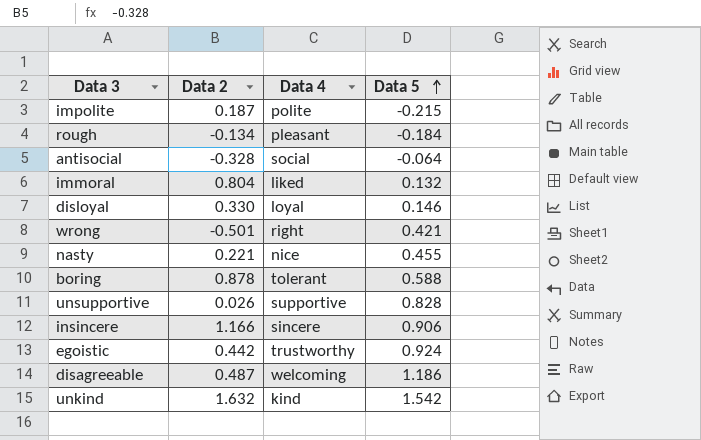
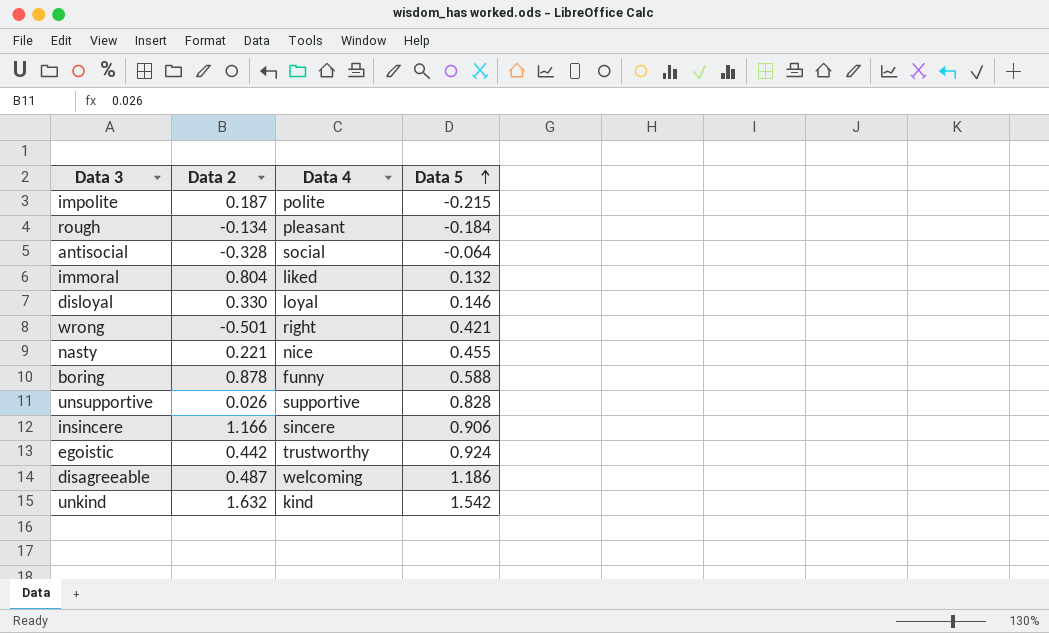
boring | Data 4: tolerant -> funny

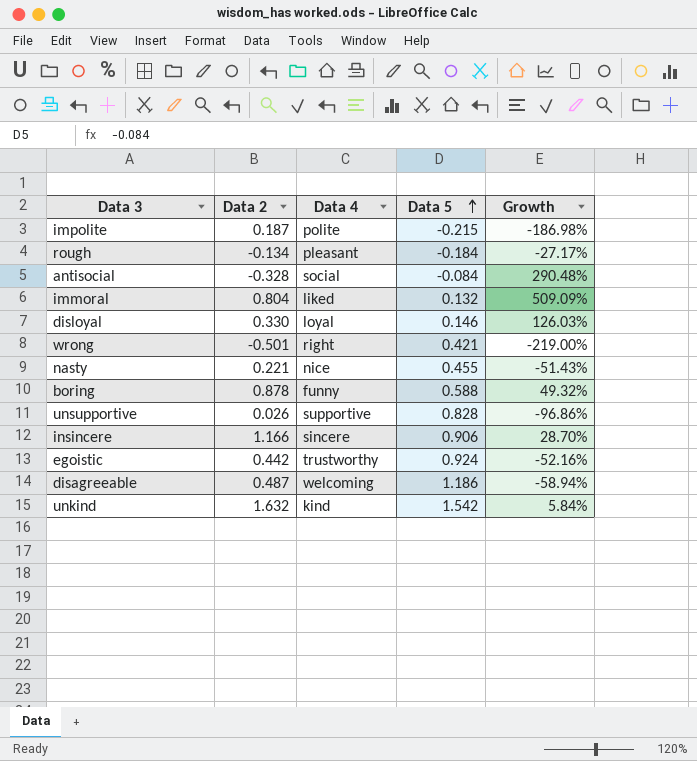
column Growth | formula: none -> ([Data 2] - [Data 5]) / [Data 5]
antisocial | Data 5: -0.064 -> -0.084

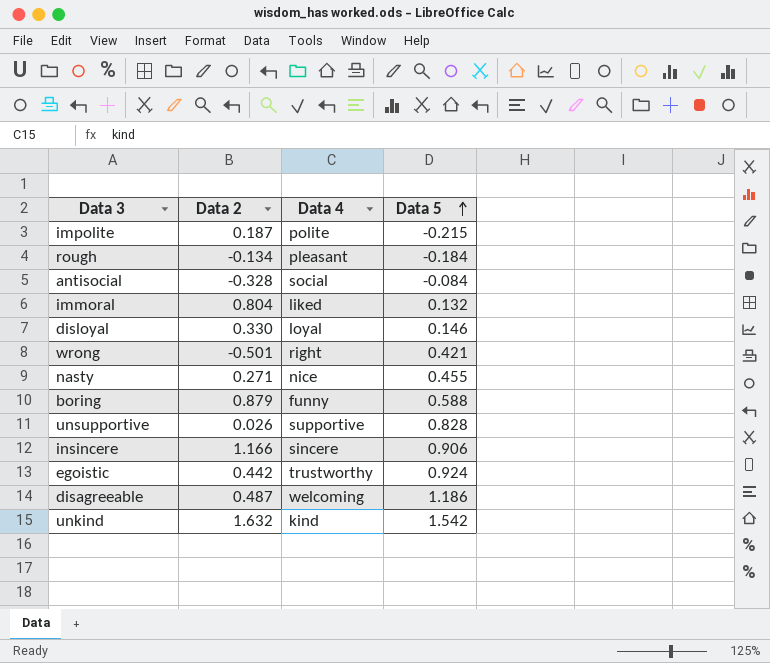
column Growth | formula: ([Data 2] - [Data 5]) / [Data 5] -> none
nasty | Data 2: 0.221 -> 0.271
boring | Data 2: 0.878 -> 0.879

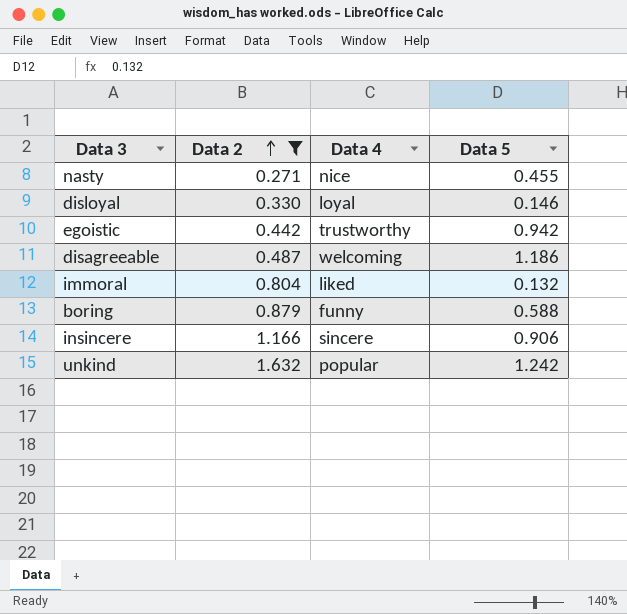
filter: none -> Data 2 >= 0.271
row order: Data 5 ascending -> Data 2 ascending
egoistic | Data 5: 0.924 -> 0.942
unkind | Data 4: kind -> popular
unkind | Data 5: 1.542 -> 1.242

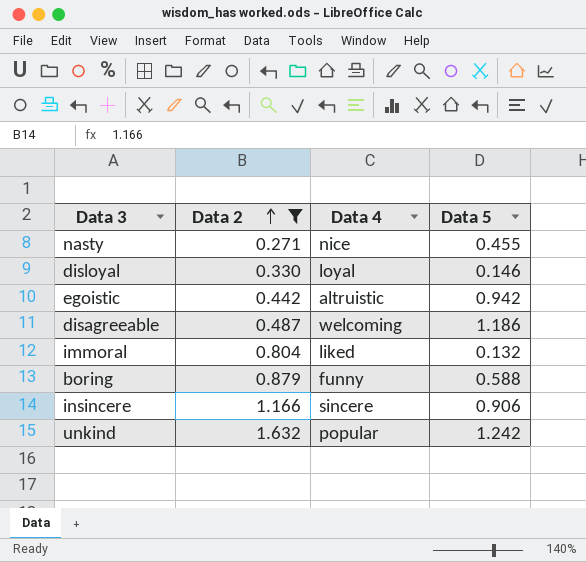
egoistic | Data 4: trustworthy -> altruistic

